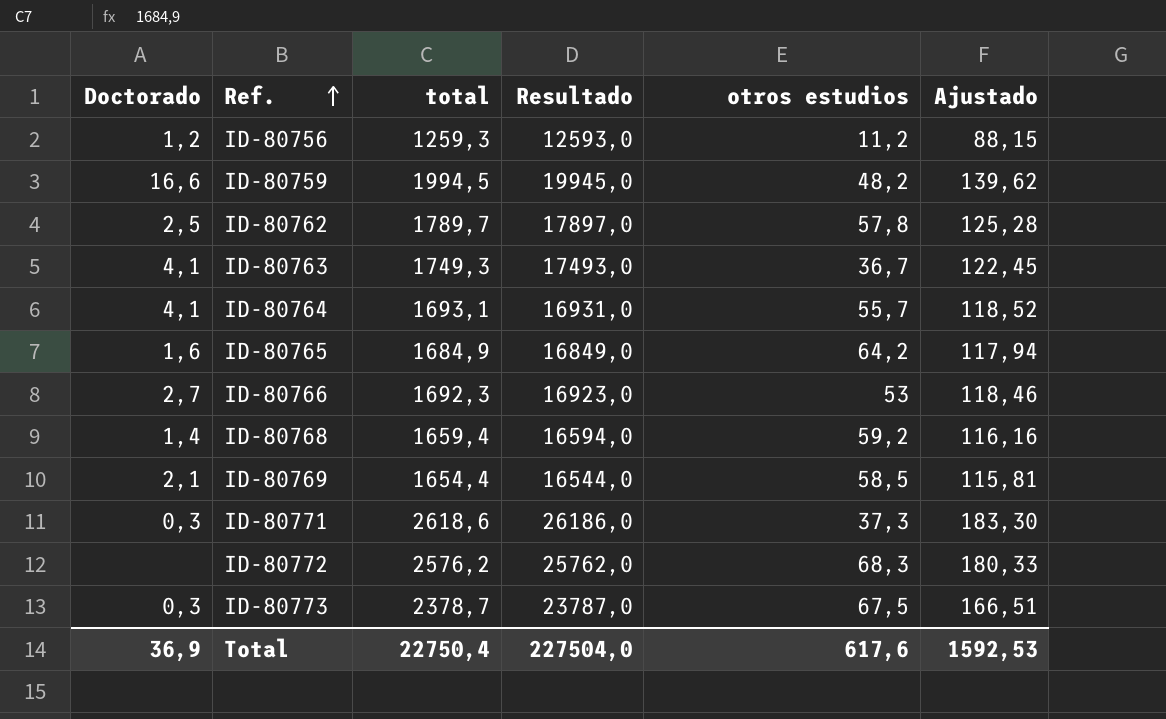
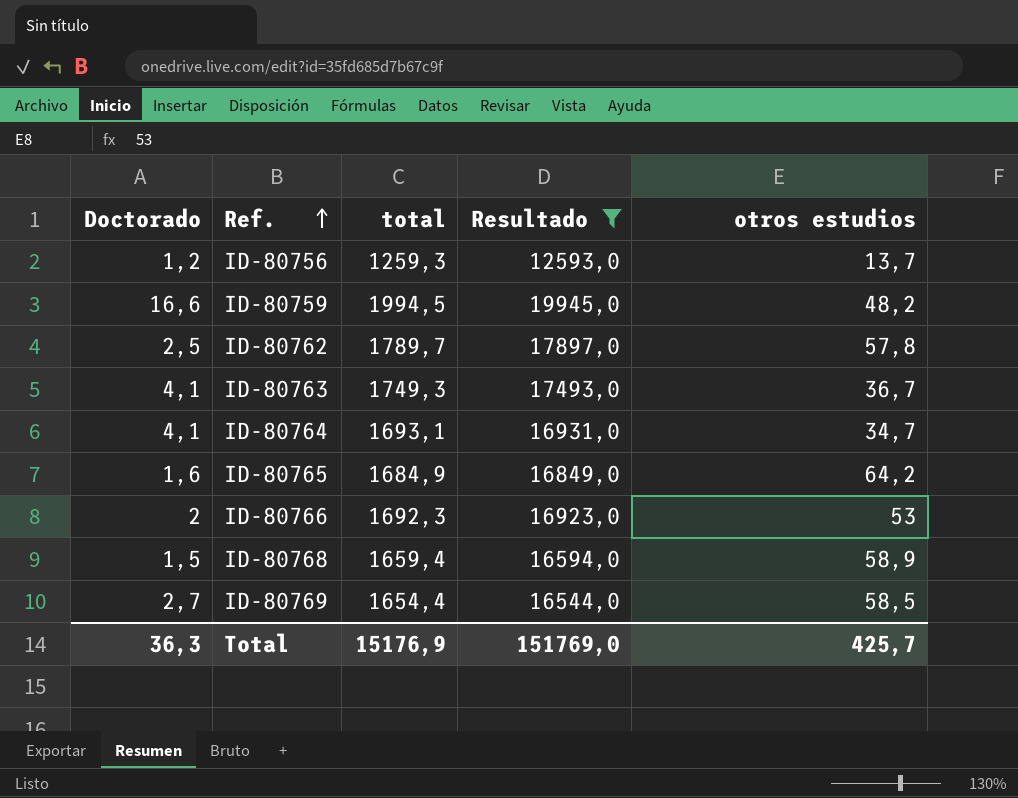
filter: none -> Resultado <= 19945,0
column Ajustado | formula: [total] * 0,07 -> none
ID-80756 | otros estudios: 11,2 -> 13,7
ID-80764 | otros estudios: 55,7 -> 34,7
ID-80766 | Doctorado: 2,7 -> 2
ID-80768 | Doctorado: 1,4 -> 1,5
ID-80768 | otros estudios: 59,2 -> 58,9
ID-80769 | Doctorado: 2,1 -> 2,7
Total | Doctorado: 36,9 -> 36,3
Total | total: 22750,4 -> 15176,9
Total | Resultado: 227504,0 -> 151769,0
Total | otros estudios: 617,6 -> 425,7

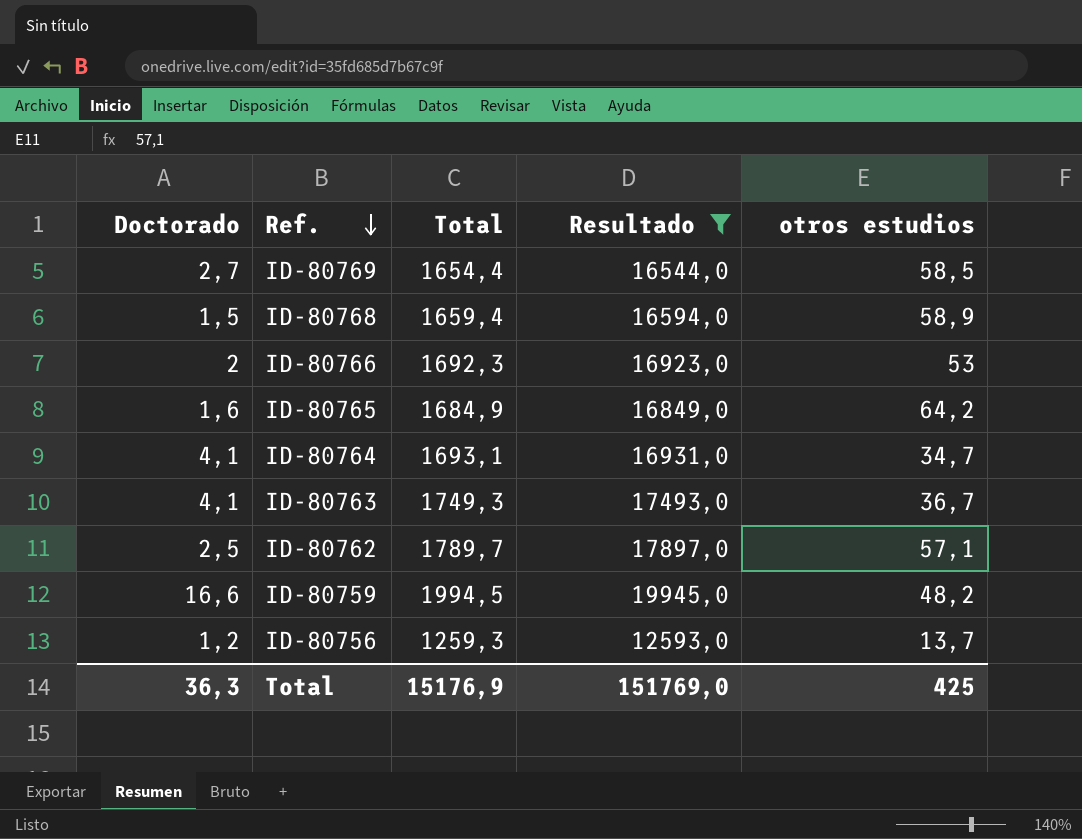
row order: Ref. ascending -> Ref. descending
column name: total -> Total
ID-80762 | otros estudios: 57,8 -> 57,1
Total | otros estudios: 425,7 -> 425

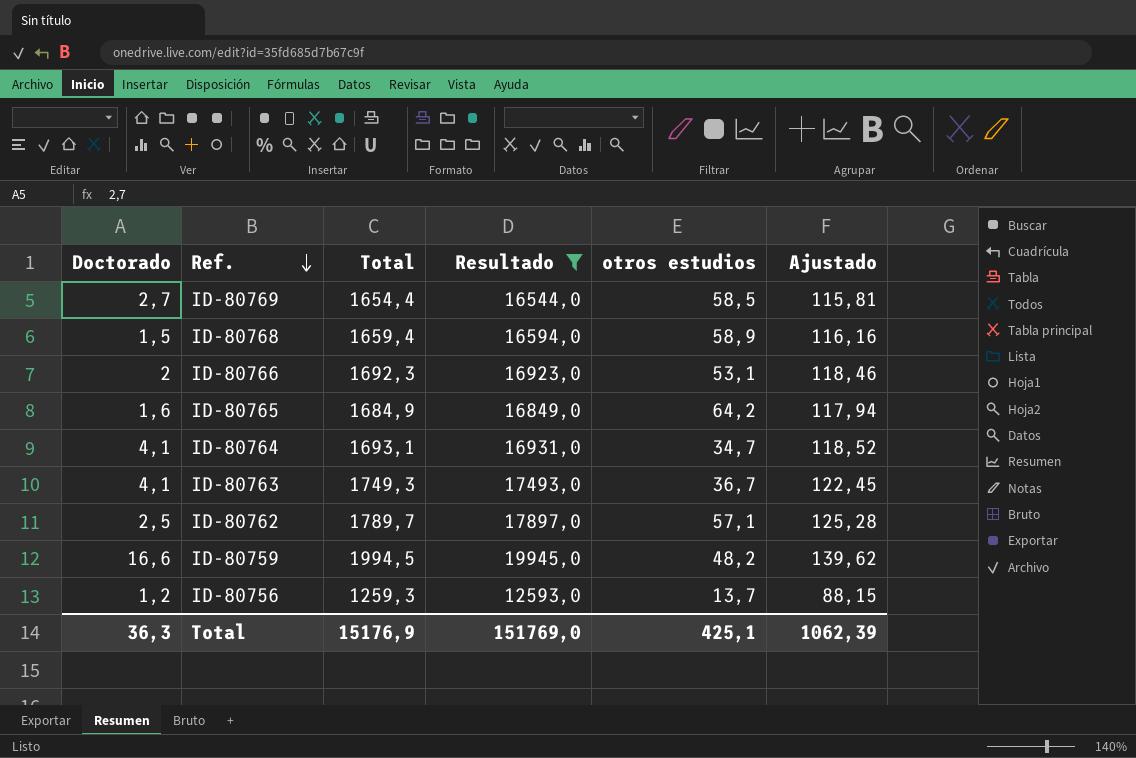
column Ajustado | formula: none -> [Total] * 0,07
ID-80766 | otros estudios: 53 -> 53,1
Total | otros estudios: 425 -> 425,1

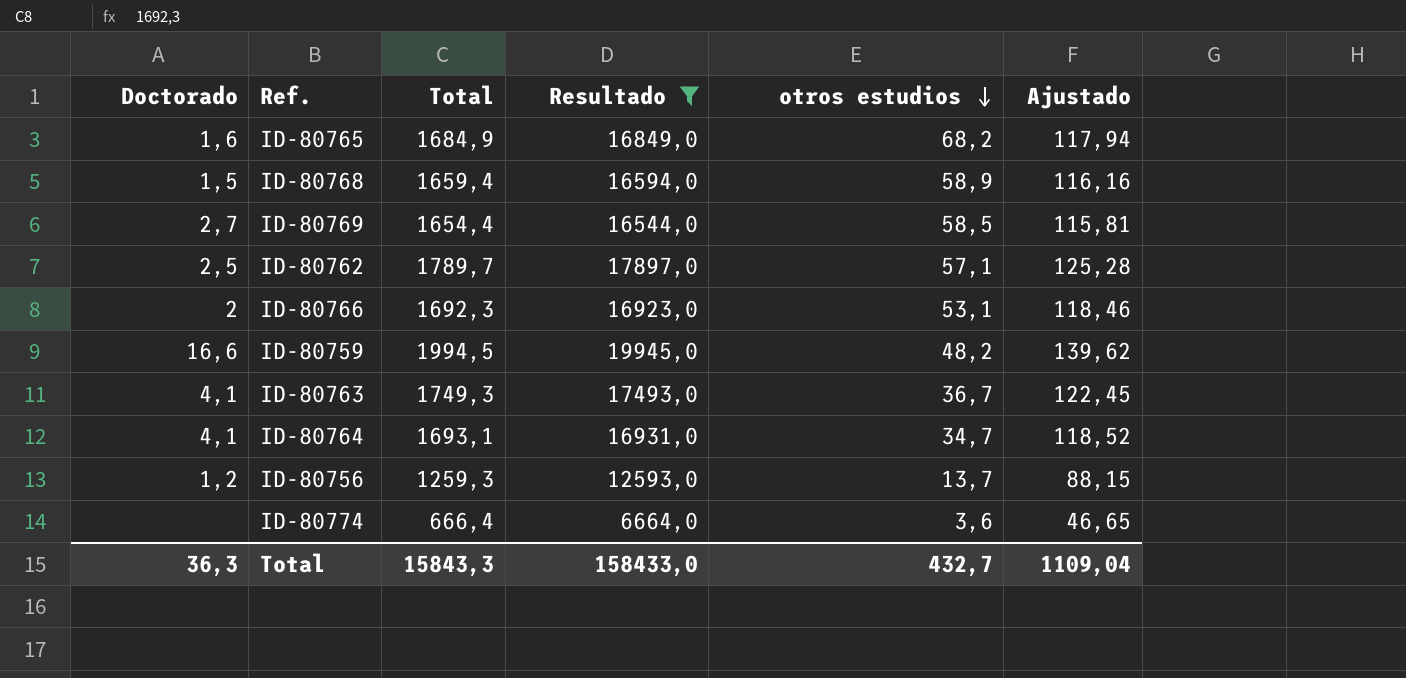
row order: Ref. descending -> otros estudios descending
ID-80765 | otros estudios: 64,2 -> 68,2
row ID-80774: none -> none | 666,4 | 6664,0 | 3,6 | 46,65
Total | Total: 15176,9 -> 15843,3
Total | Resultado: 151769,0 -> 158433,0
Total | otros estudios: 425,1 -> 432,7
Total | Ajustado: 1062,39 -> 1109,04

